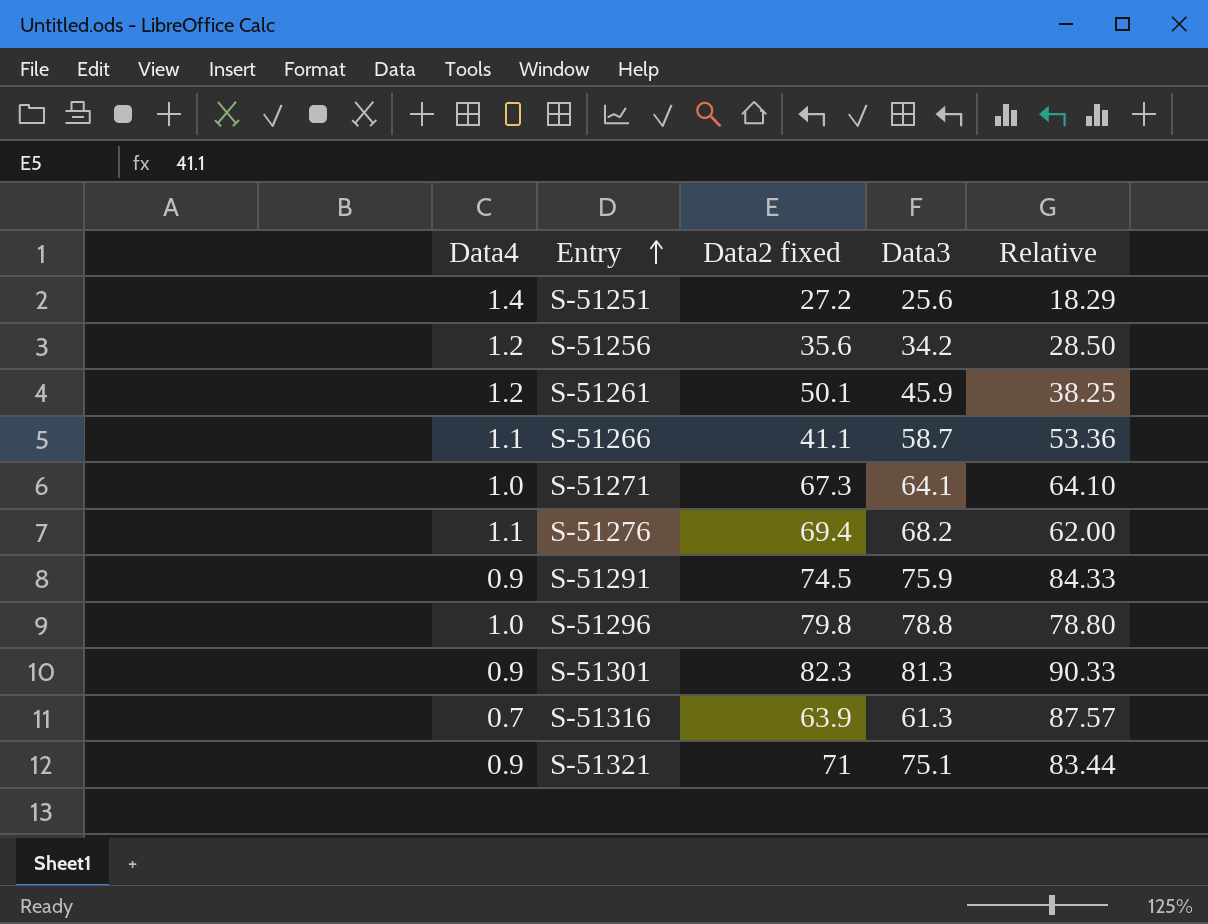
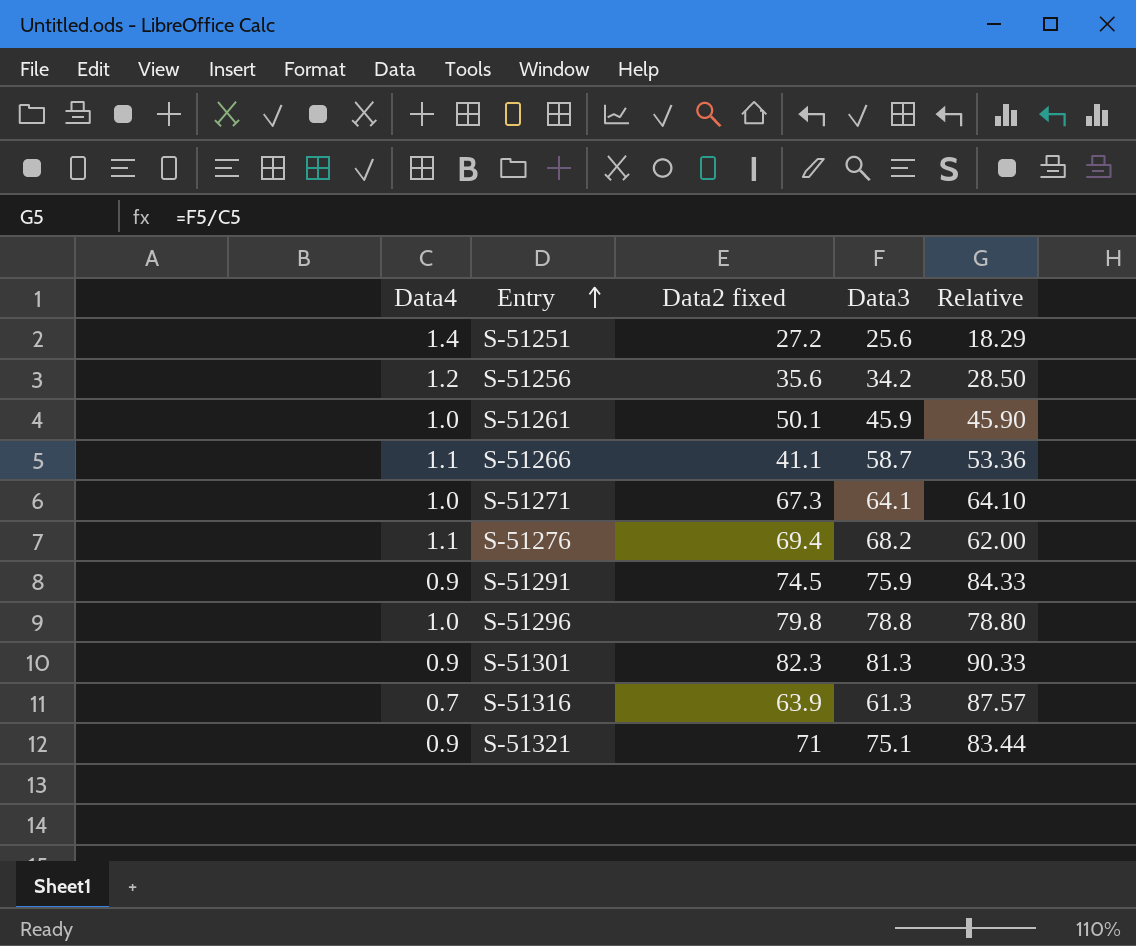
S-51261 | Data4: 1.2 -> 1.0
S-51261 | Relative: 38.25 -> 45.90

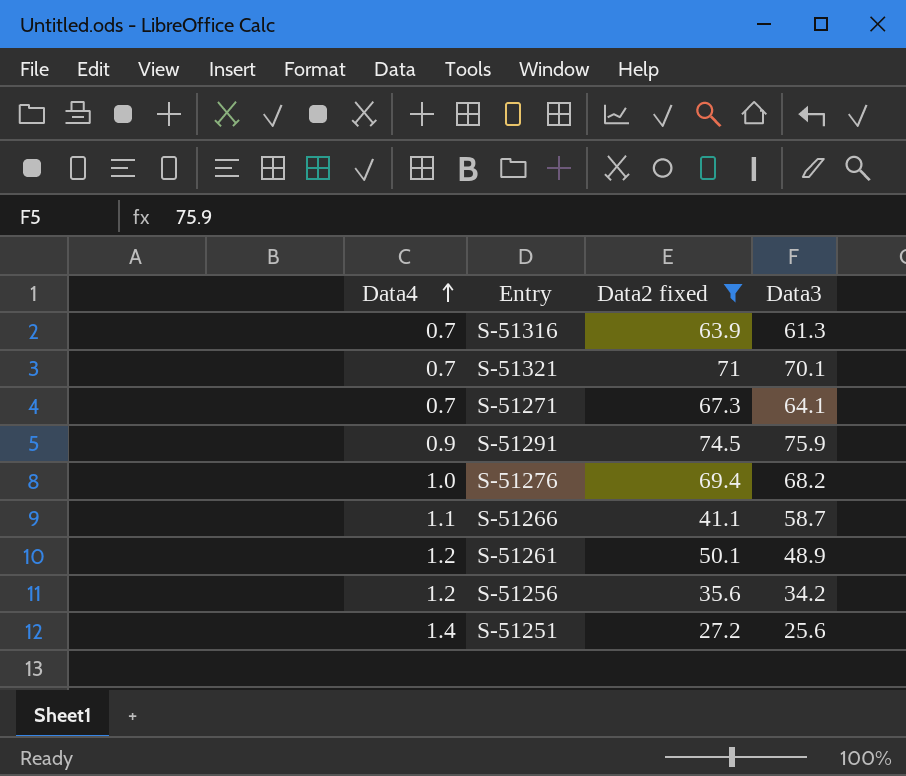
filter: none -> Data2 fixed <= 74.5
row order: Entry ascending -> Data4 ascending
column Relative | formula: [Data3] / [Data4] -> none
S-51321 | Data4: 0.9 -> 0.7
S-51321 | Data3: 75.1 -> 70.1
S-51271 | Data4: 1.0 -> 0.7
S-51276 | Data4: 1.1 -> 1.0
S-51261 | Data4: 1.0 -> 1.2
S-51261 | Data3: 45.9 -> 48.9

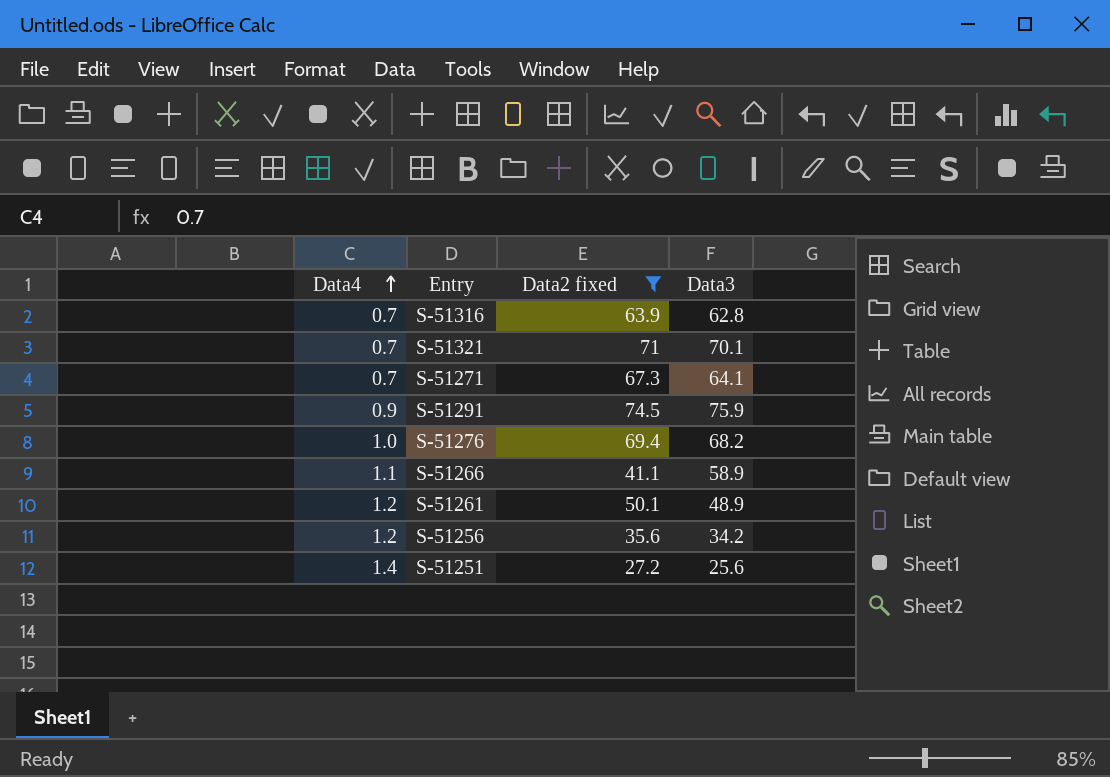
S-51316 | Data3: 61.3 -> 62.8
S-51266 | Data3: 58.7 -> 58.9

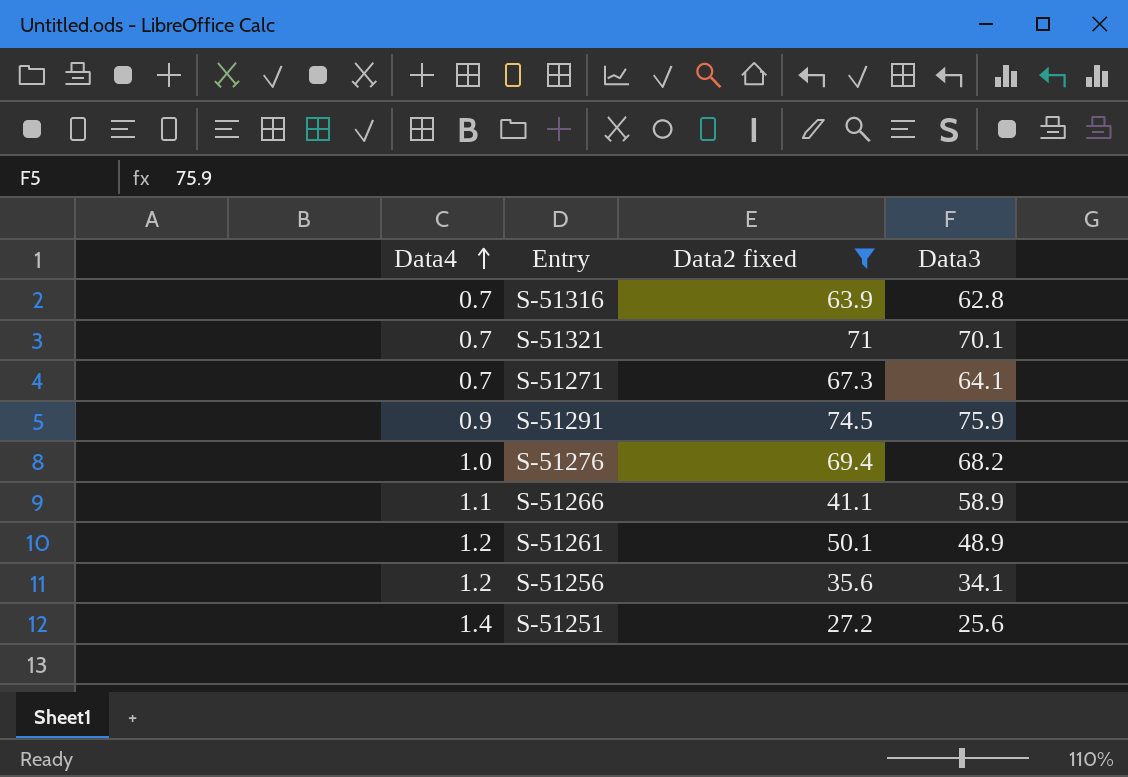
S-51256 | Data3: 34.2 -> 34.1

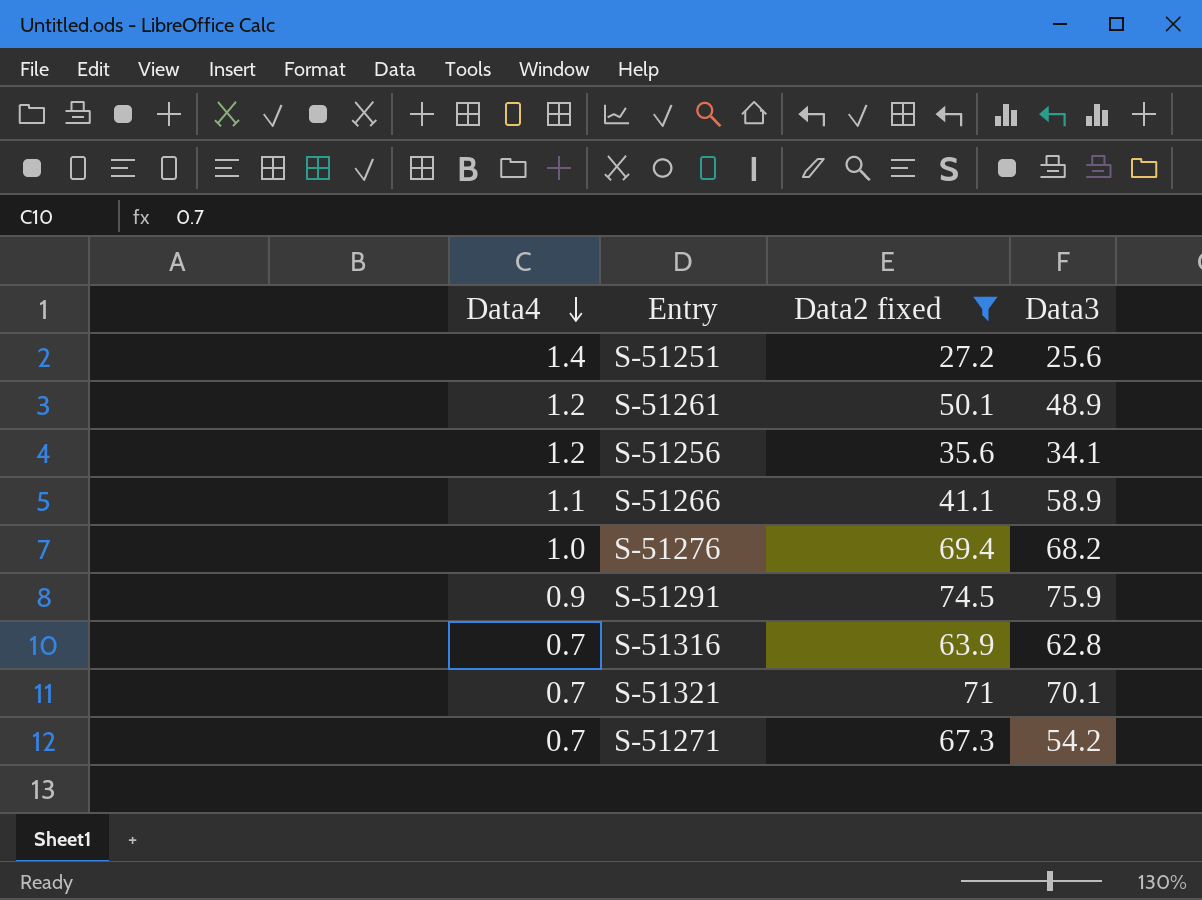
row order: Data4 ascending -> Data4 descending
S-51271 | Data3: 64.1 -> 54.2

